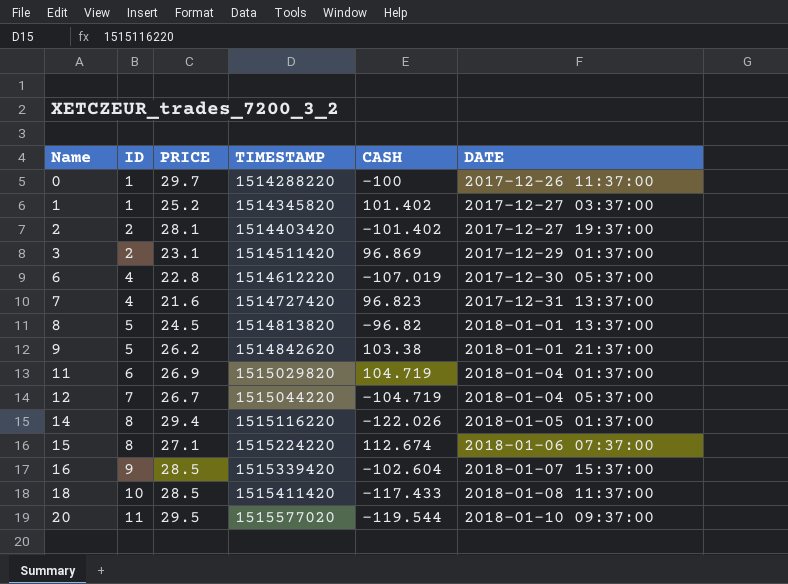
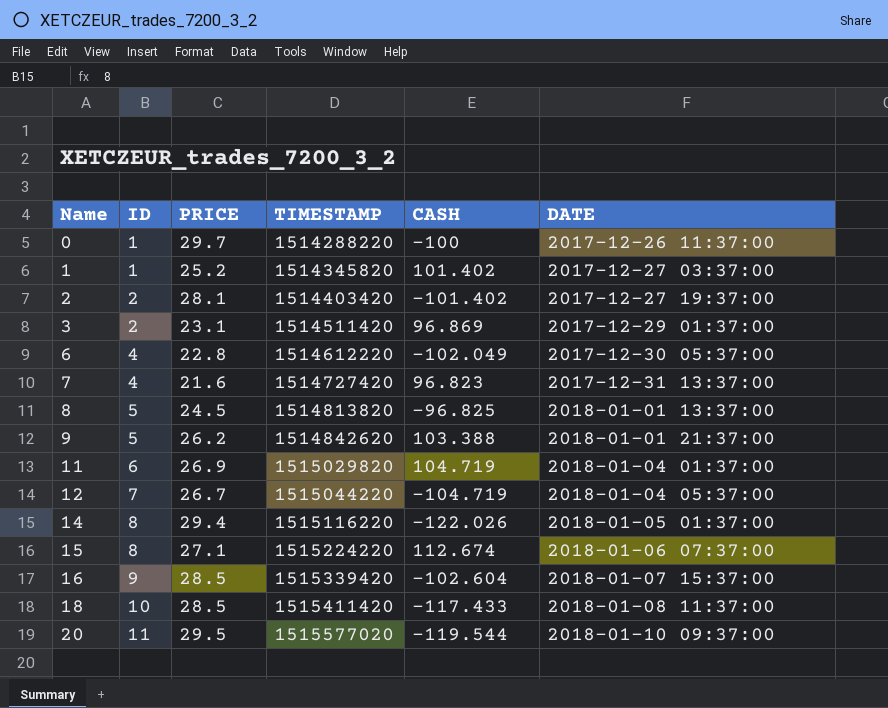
6 | CASH: -107.019 -> -102.049
8 | CASH: -96.82 -> -96.825
9 | CASH: 103.38 -> 103.388

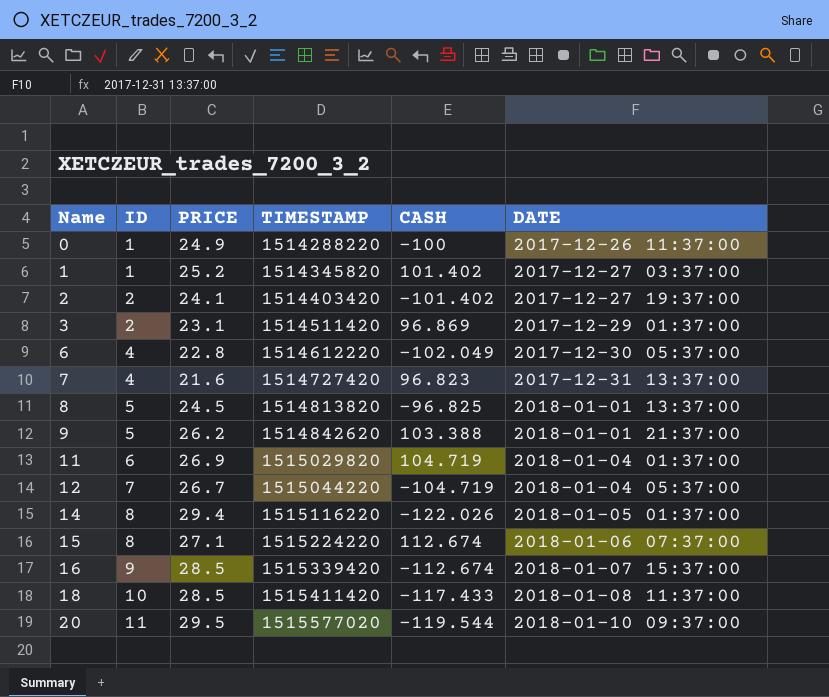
0 | PRICE: 29.7 -> 24.9
2 | PRICE: 28.1 -> 24.1
16 | CASH: -102.604 -> -112.674

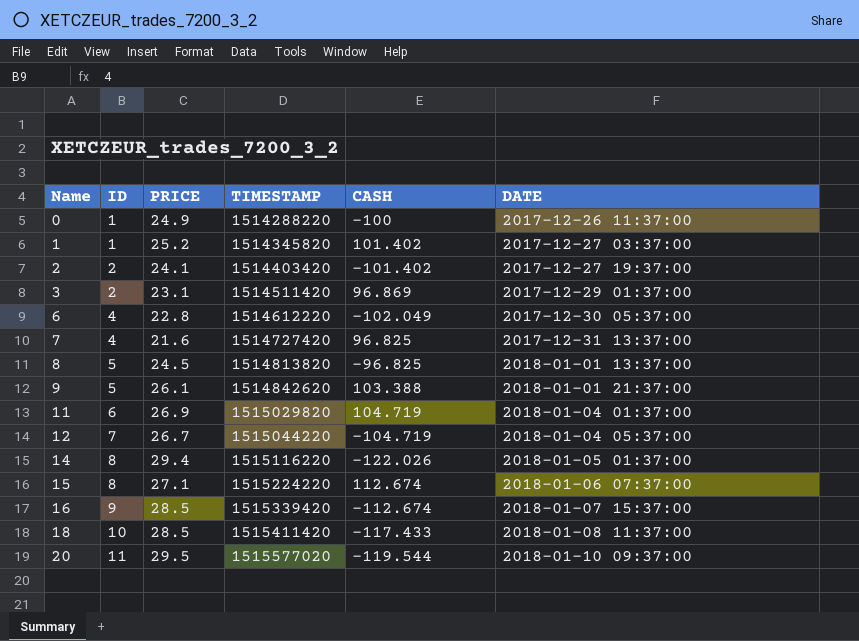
7 | CASH: 96.823 -> 96.825
9 | PRICE: 26.2 -> 26.1

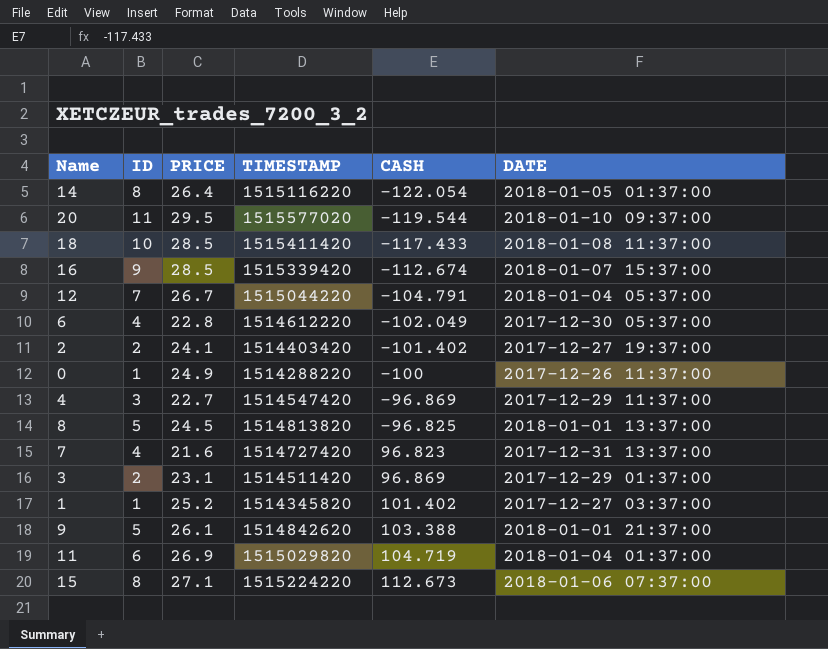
row order: Name ascending -> CASH ascending
14 | PRICE: 29.4 -> 26.4
14 | CASH: -122.026 -> -122.054
12 | CASH: -104.719 -> -104.791
row 4: none -> 3 | 22.7 | 1514547420 | -96.869 | 2017-12-29 11:37:00
7 | CASH: 96.825 -> 96.823
15 | CASH: 112.674 -> 112.673

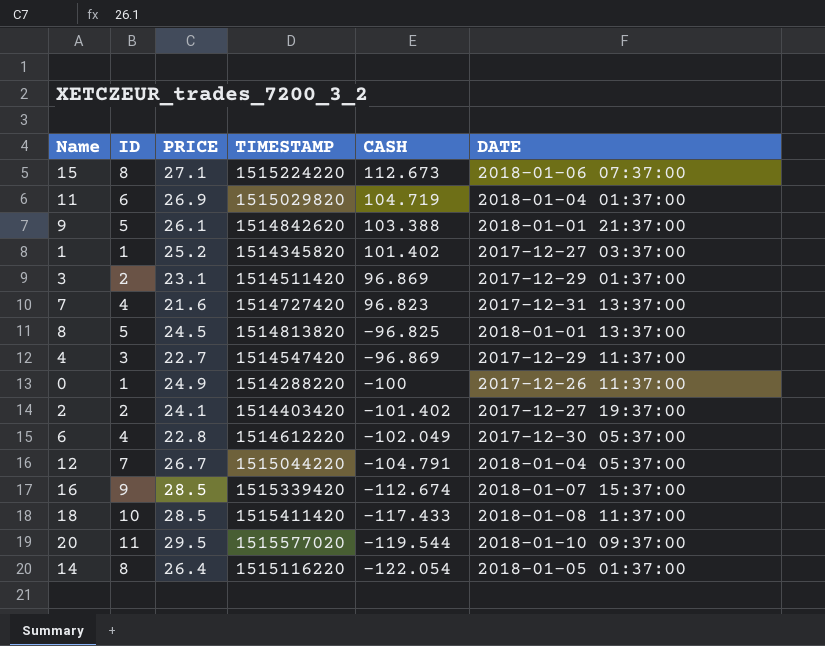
row order: CASH ascending -> CASH descending

